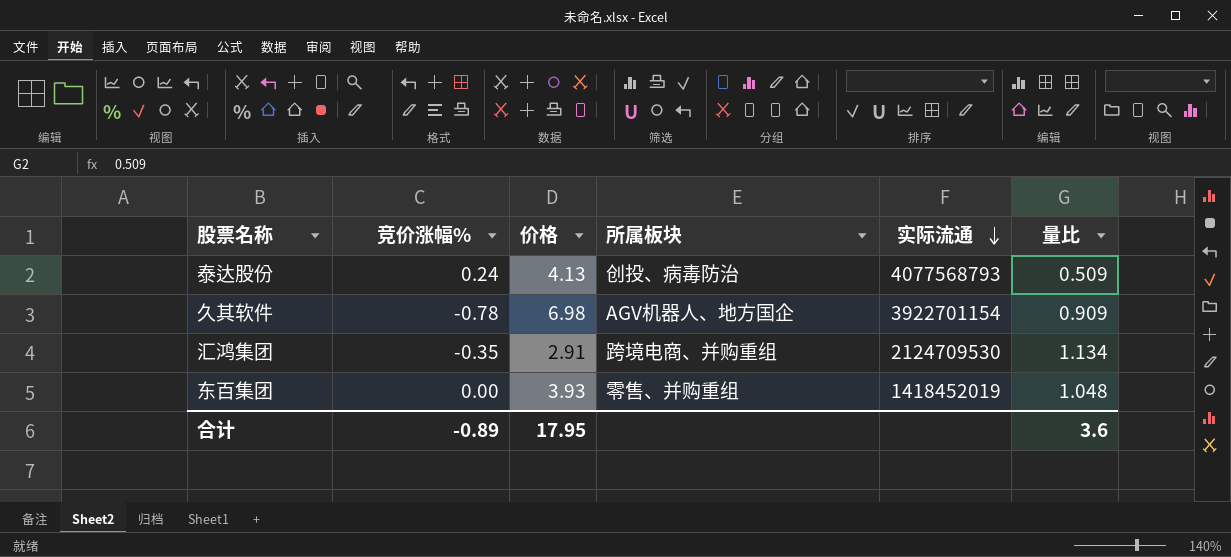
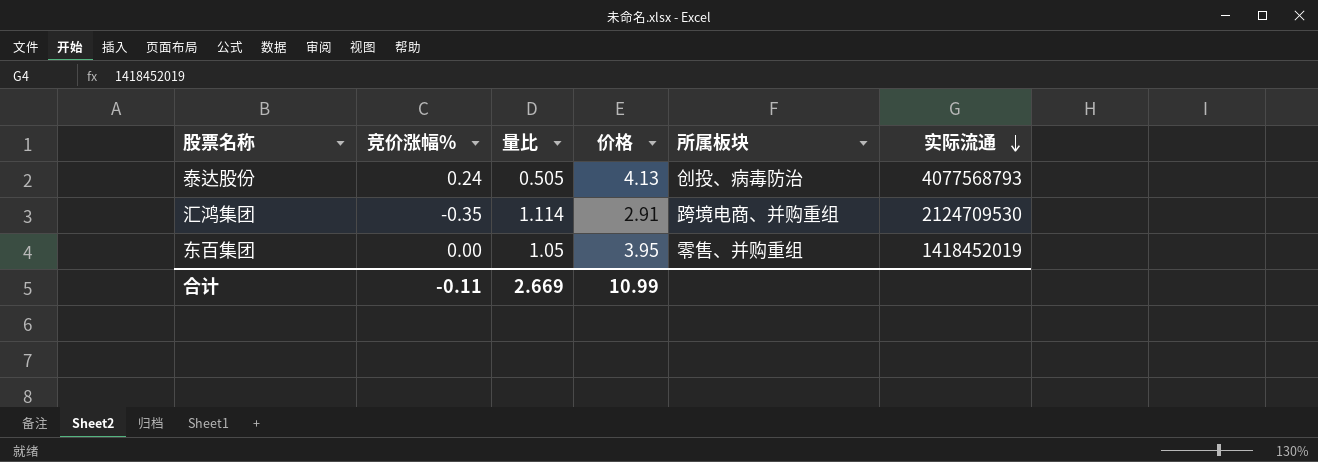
column 量比 | position: 6 -> 3
row 久其软件: -0.78 | 6.98 | AGV机器人、地方国企 | 3922701154 | 0.909 -> none
泰达股份 | 量比: 0.509 -> 0.505
汇鸿集团 | 量比: 1.134 -> 1.114
东百集团 | 量比: 1.048 -> 1.05
东百集团 | 价格: 3.93 -> 3.95
合计 | 竞价涨幅%: -0.89 -> -0.11
合计 | 量比: 3.6 -> 2.669
合计 | 价格: 17.95 -> 10.99

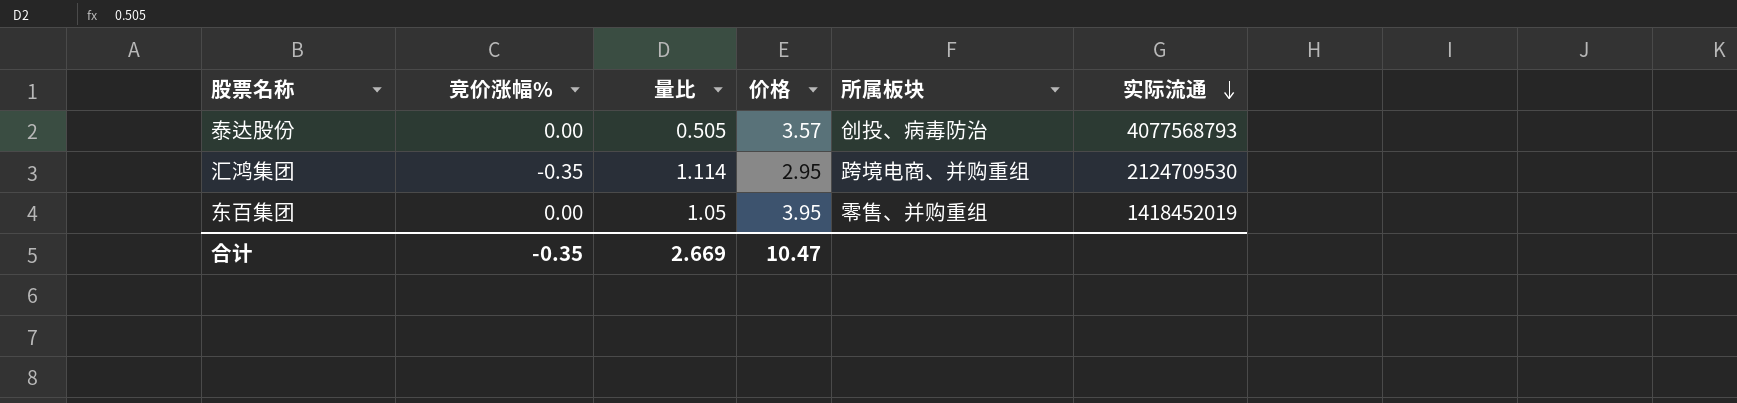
泰达股份 | 竞价涨幅%: 0.24 -> 0.00
泰达股份 | 价格: 4.13 -> 3.57
汇鸿集团 | 价格: 2.91 -> 2.95
合计 | 竞价涨幅%: -0.11 -> -0.35
合计 | 价格: 10.99 -> 10.47

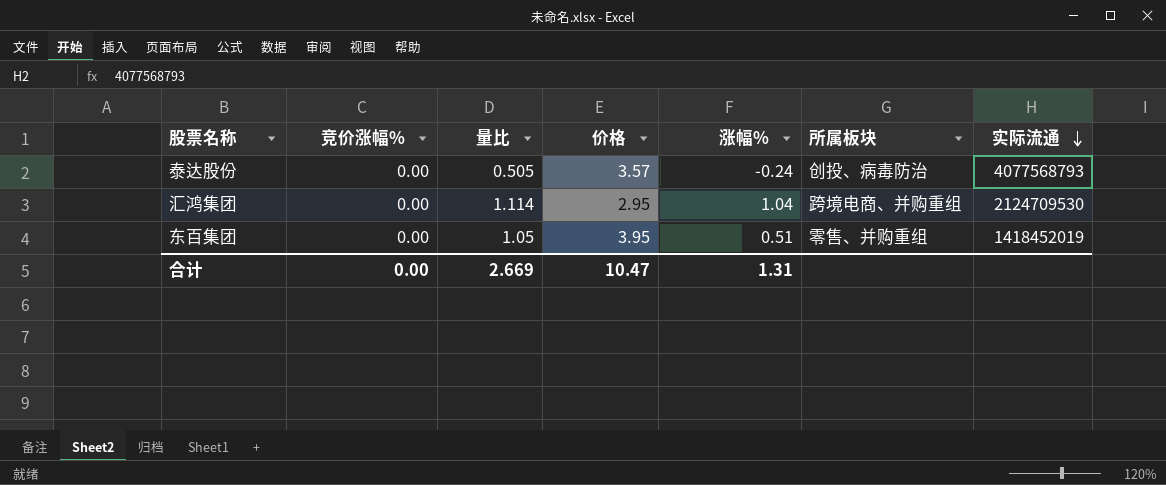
column 涨幅% | position: none -> 5
汇鸿集团 | 竞价涨幅%: -0.35 -> 0.00
合计 | 竞价涨幅%: -0.35 -> 0.00

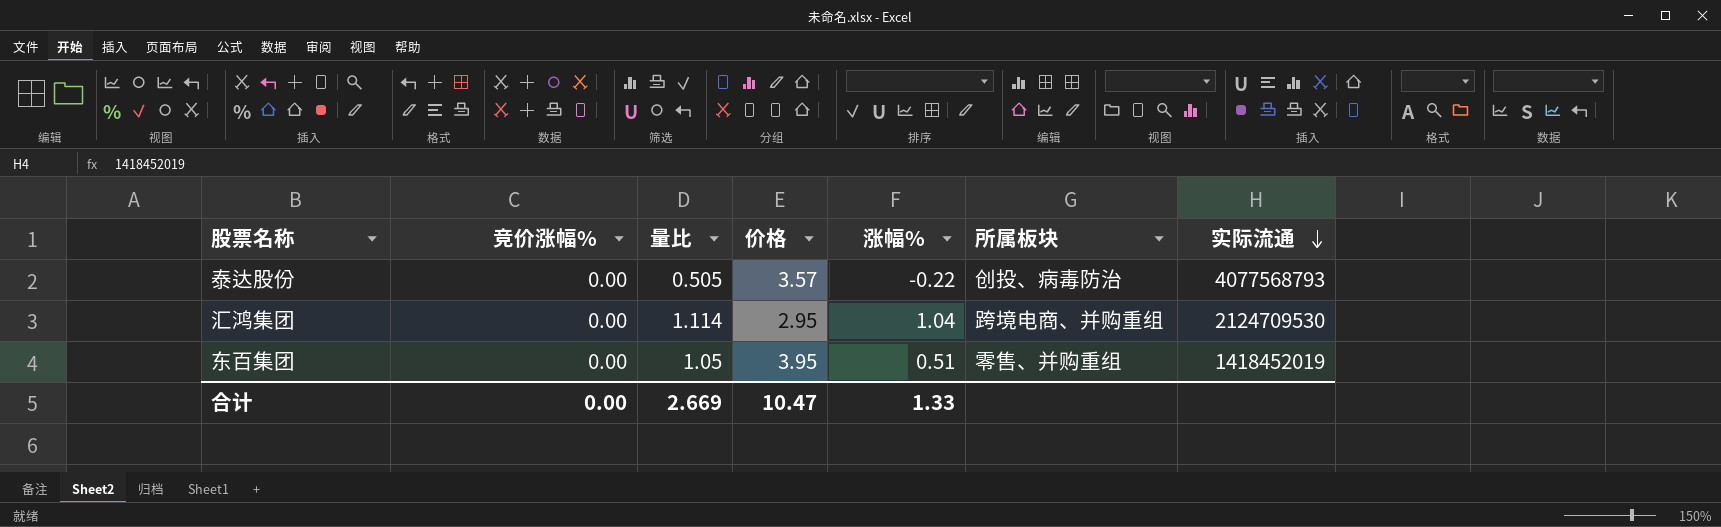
泰达股份 | 涨幅%: -0.24 -> -0.22
合计 | 涨幅%: 1.31 -> 1.33

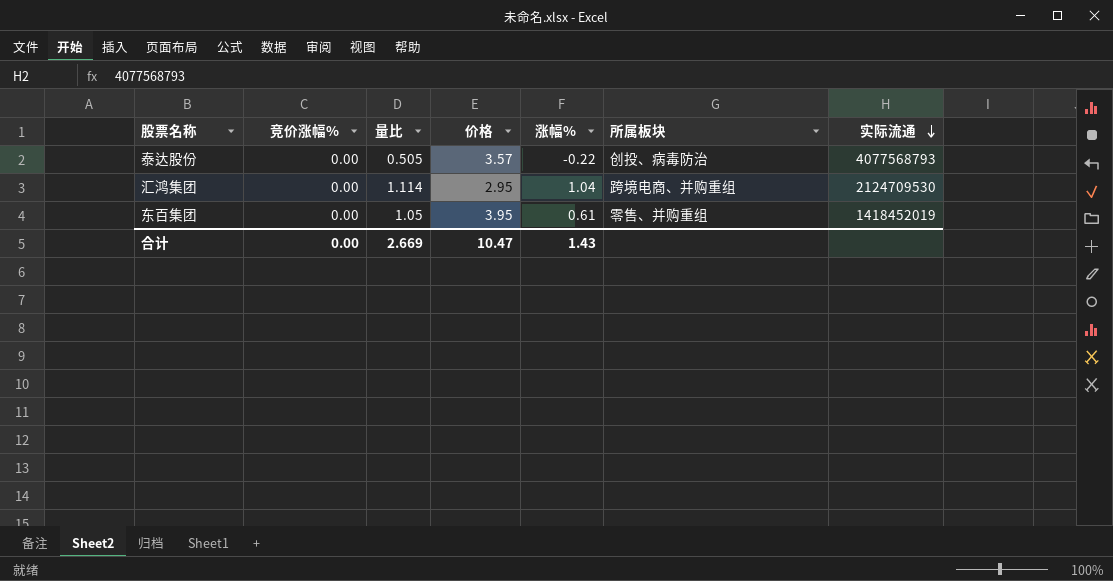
东百集团 | 涨幅%: 0.51 -> 0.61
合计 | 涨幅%: 1.33 -> 1.43

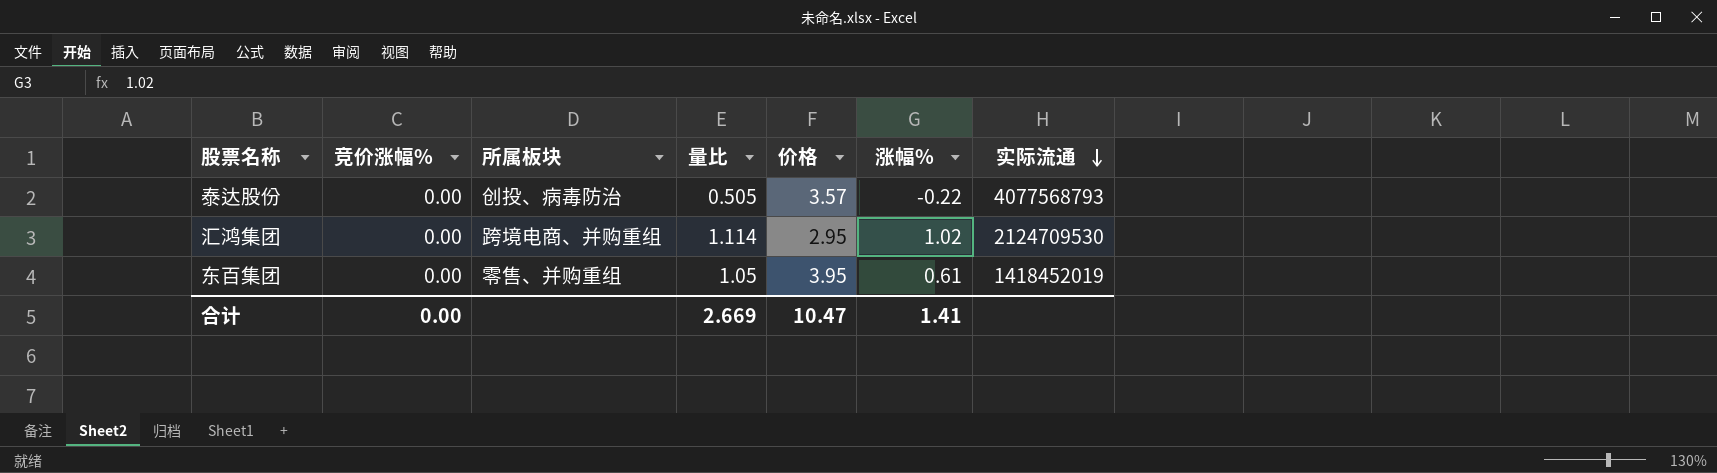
column 所属板块 | position: 6 -> 3
汇鸿集团 | 涨幅%: 1.04 -> 1.02
合计 | 涨幅%: 1.43 -> 1.41

